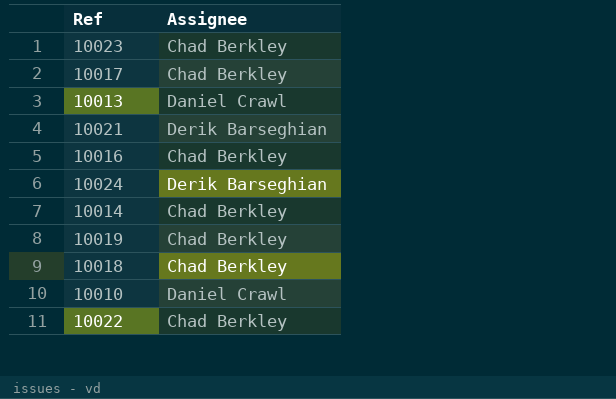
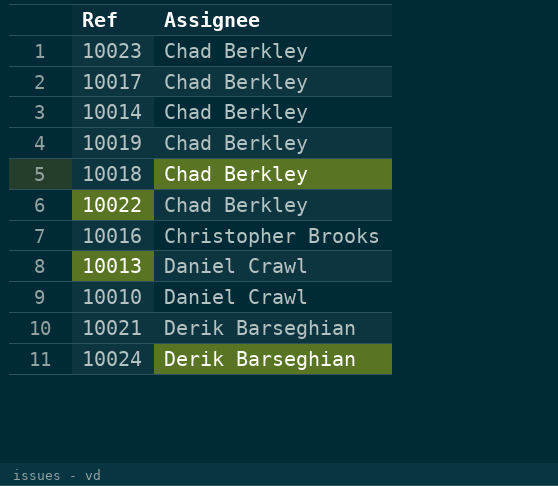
row order: none -> Assignee ascending
10016 | Assignee: Chad Berkley -> Christopher Brooks

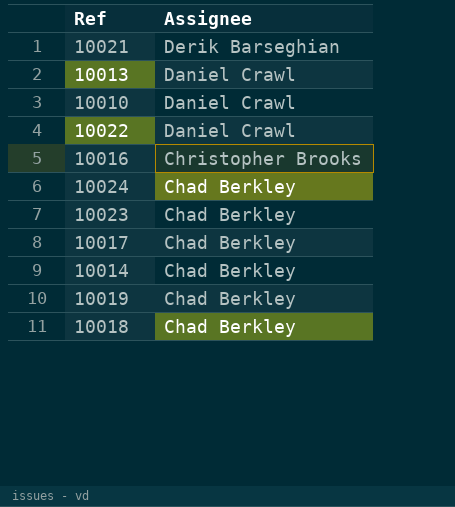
row order: Assignee ascending -> Assignee descending
10022 | Assignee: Chad Berkley -> Daniel Crawl
10024 | Assignee: Derik Barseghian -> Chad Berkley

